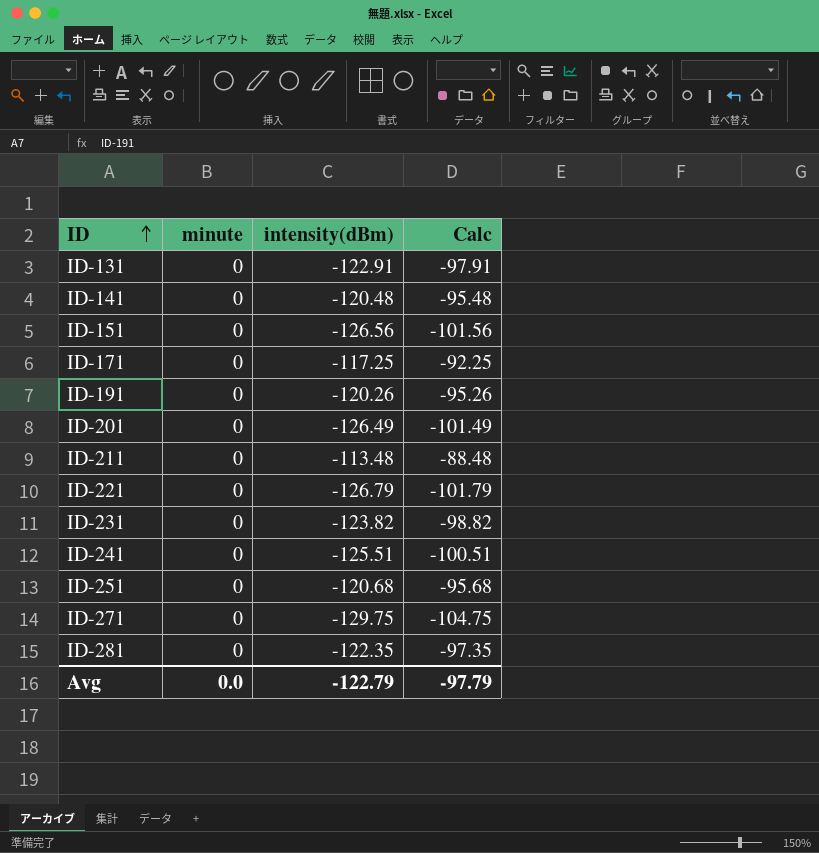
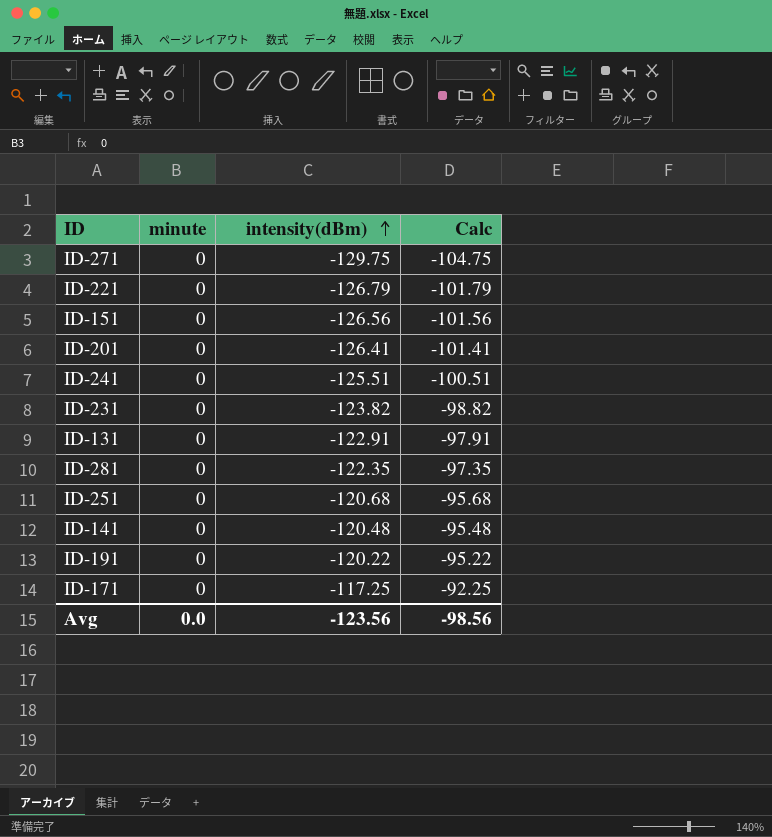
row order: ID ascending -> intensity(dBm) ascending
row ID-211: 0 | -113.48 | -88.48 -> none
ID-201 | intensity(dBm): -126.49 -> -126.41
ID-201 | Calc: -101.49 -> -101.41
ID-191 | intensity(dBm): -120.26 -> -120.22
ID-191 | Calc: -95.26 -> -95.22
Avg | intensity(dBm): -122.79 -> -123.56
Avg | Calc: -97.79 -> -98.56

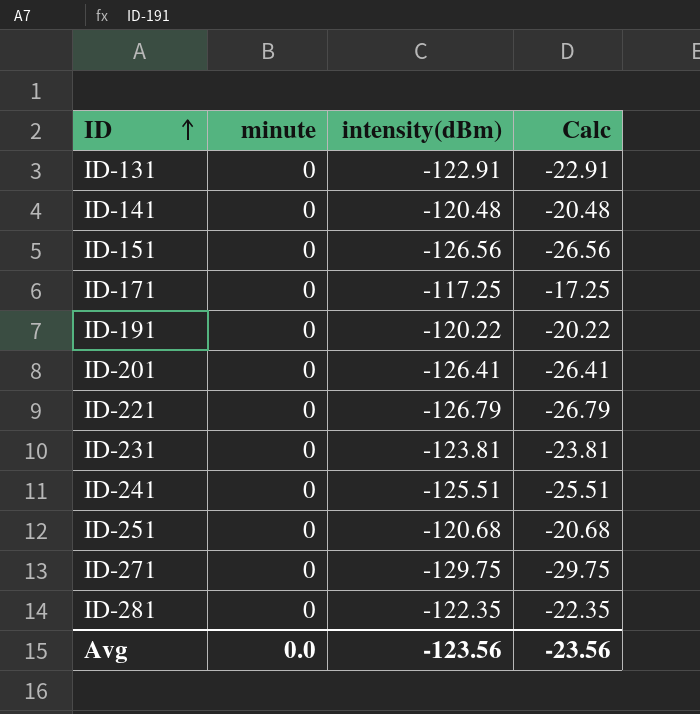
row order: intensity(dBm) ascending -> ID ascending
column Calc | formula: [intensity(dBm)] + 25 -> [intensity(dBm)] + 100
ID-231 | intensity(dBm): -123.82 -> -123.81
Avg | Calc: -98.56 -> -23.56

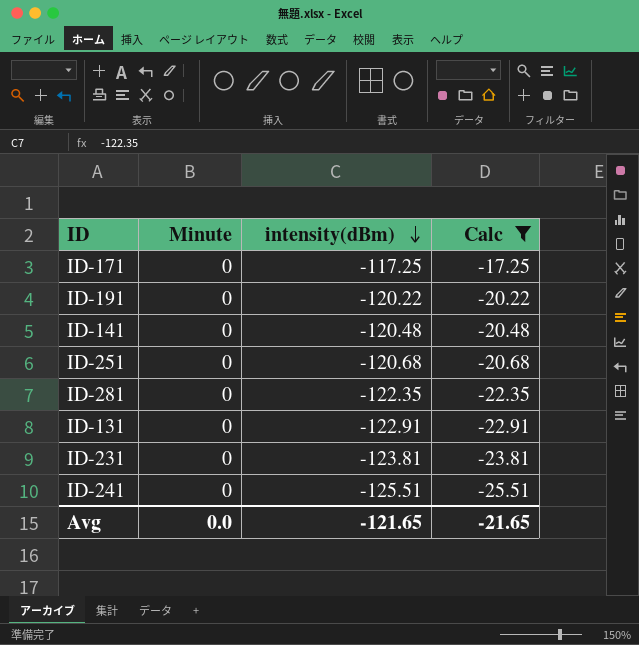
filter: none -> Calc >= -25.51
row order: ID ascending -> intensity(dBm) descending
column name: minute -> Minute
Avg | intensity(dBm): -123.56 -> -121.65
Avg | Calc: -23.56 -> -21.65

